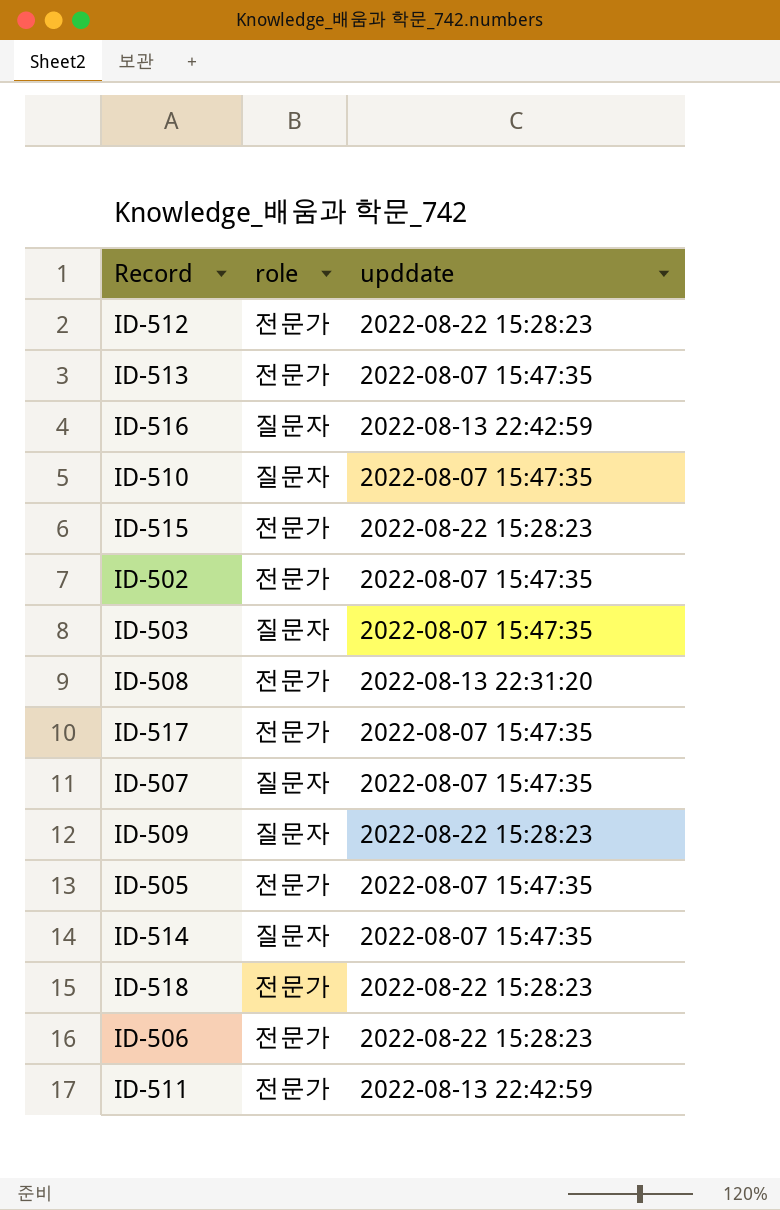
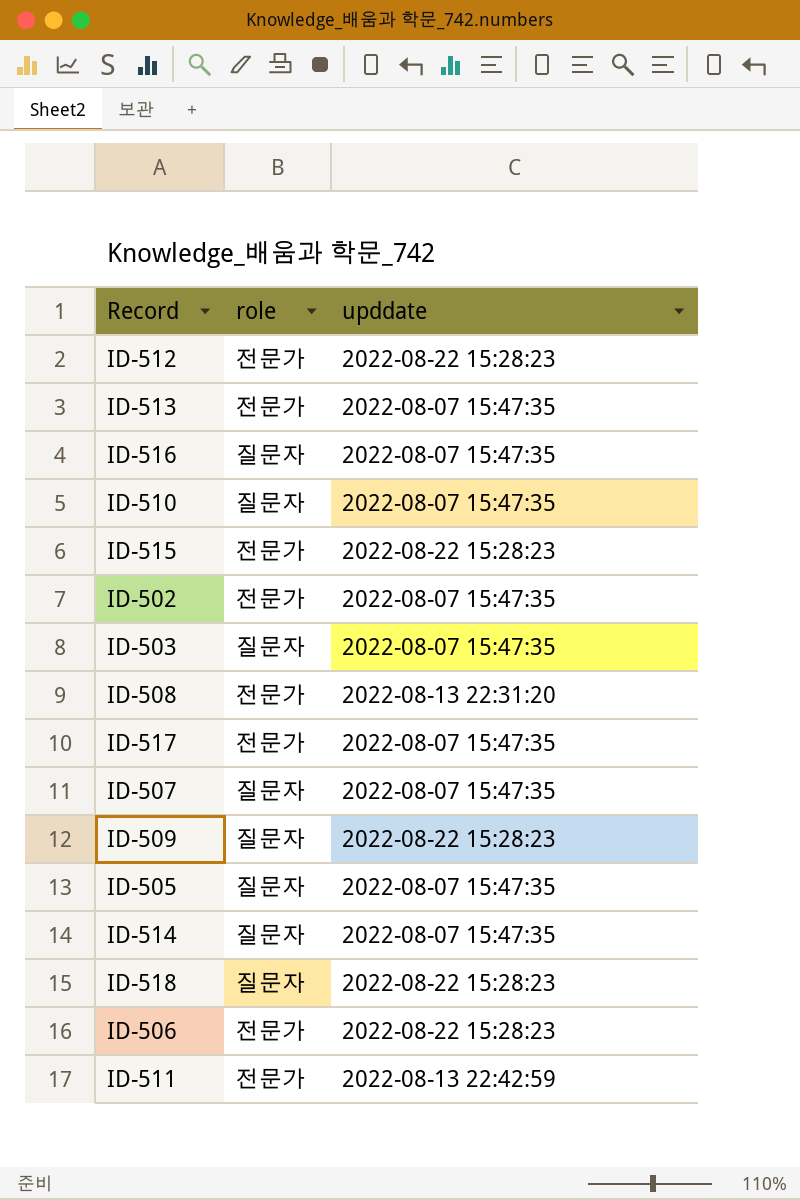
ID-516 | upddate: 2022-08-13 22:42:59 -> 2022-08-07 15:47:35
ID-505 | role: 전문가 -> 질문자
ID-518 | role: 전문가 -> 질문자

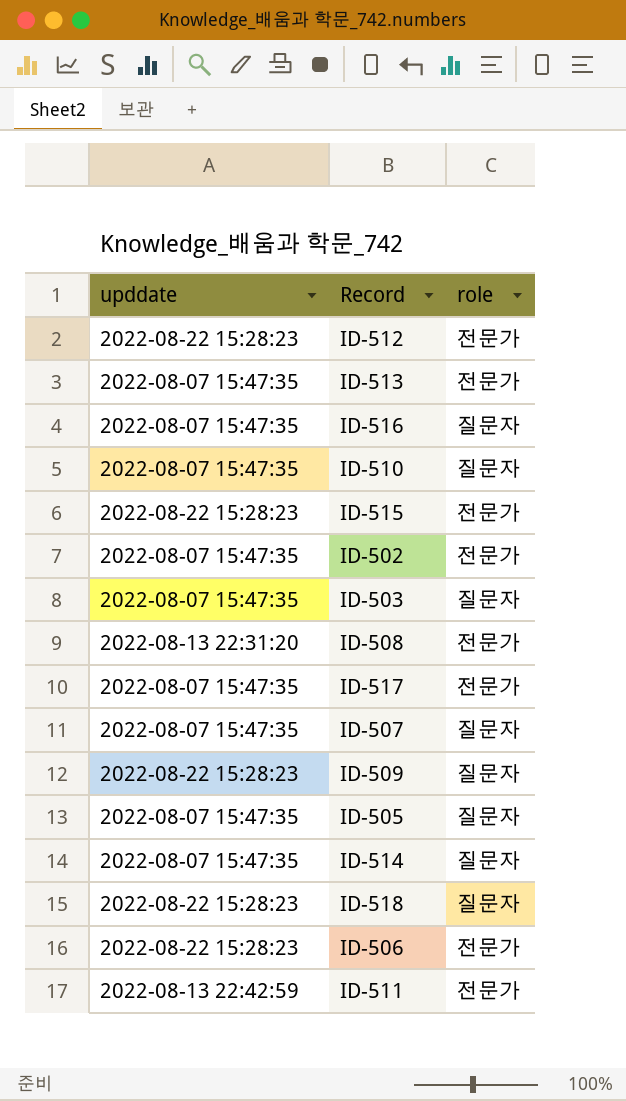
column upddate | position: 3 -> 1

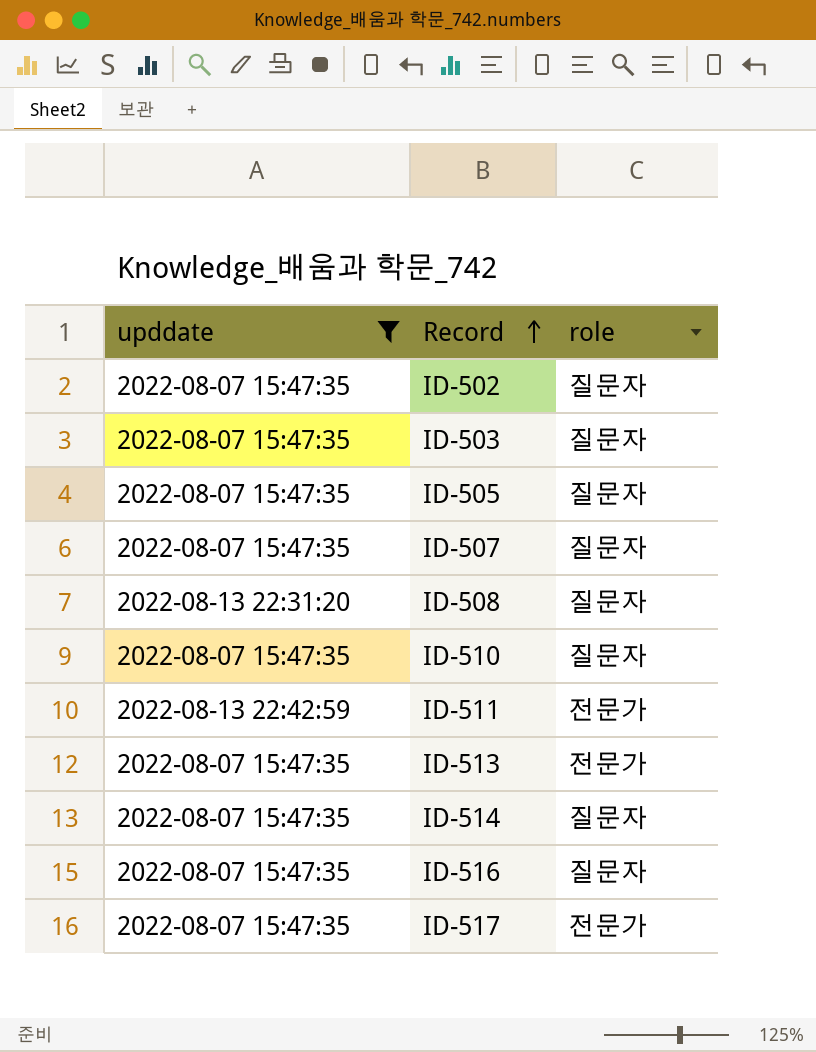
filter: none -> upddate != 2022-08-22 15:28:23
row order: none -> Record ascending
ID-502 | role: 전문가 -> 질문자
ID-508 | role: 전문가 -> 질문자

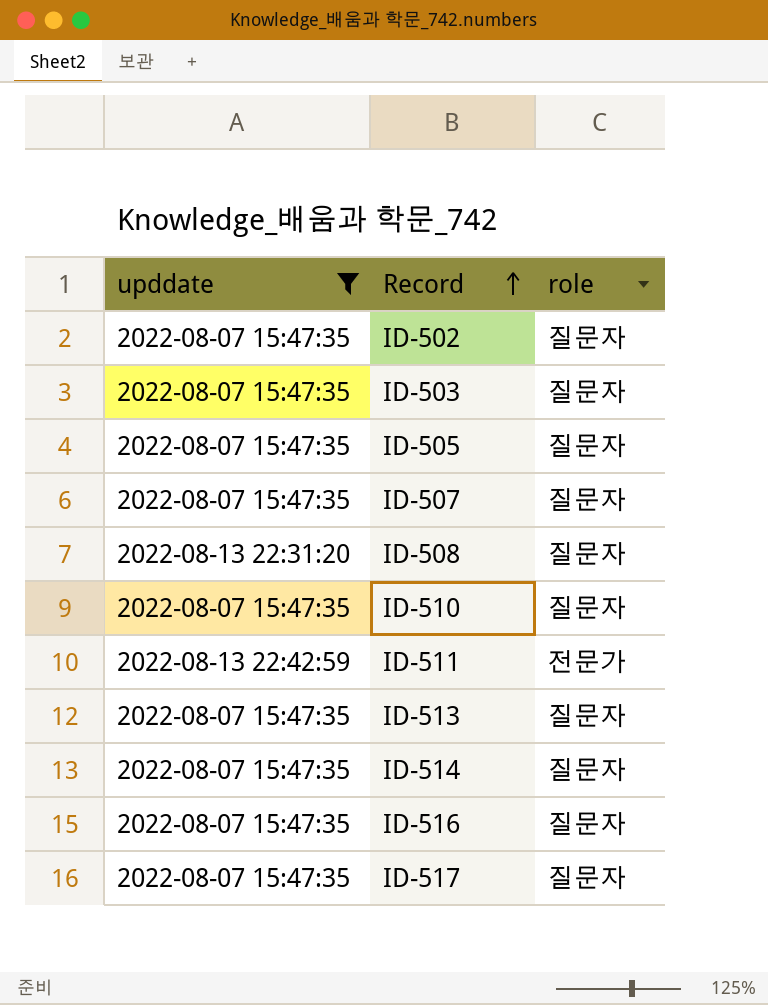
ID-513 | role: 전문가 -> 질문자
ID-517 | role: 전문가 -> 질문자

